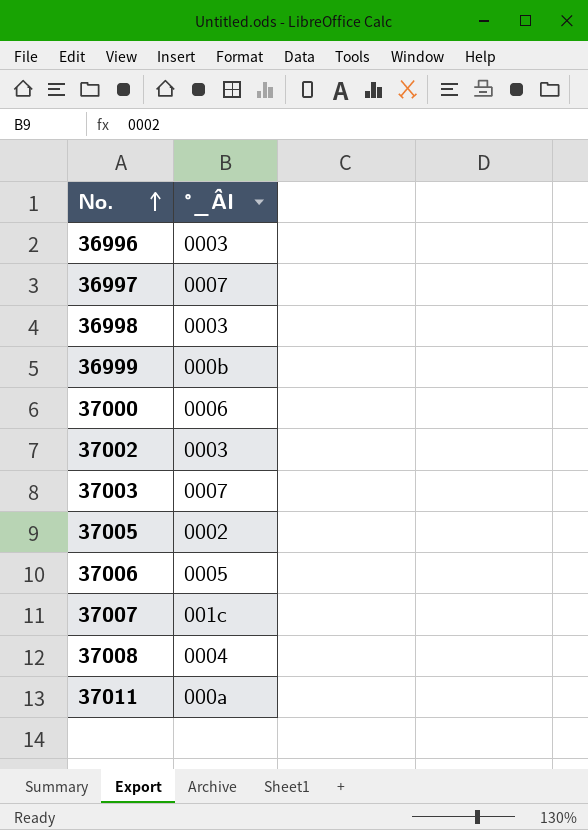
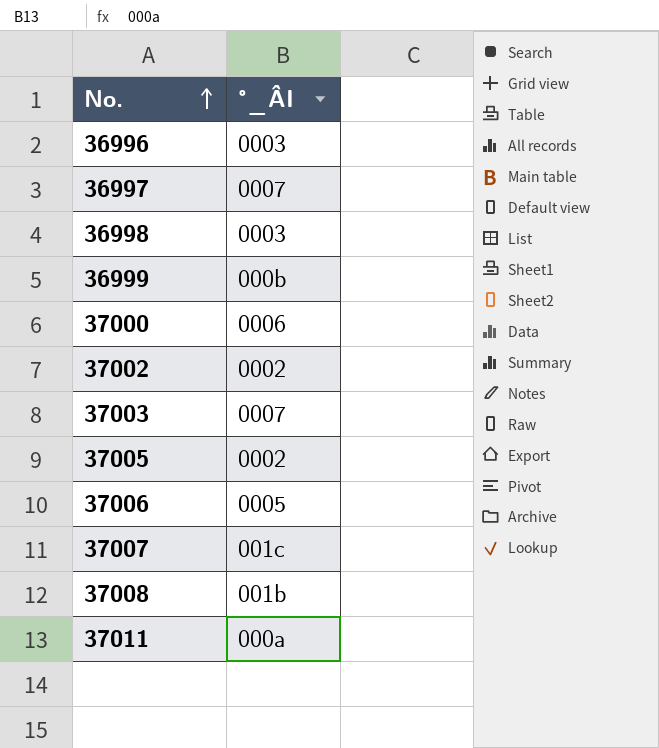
37002 | °_ÂI: 0003 -> 0002
37008 | °_ÂI: 0004 -> 001b

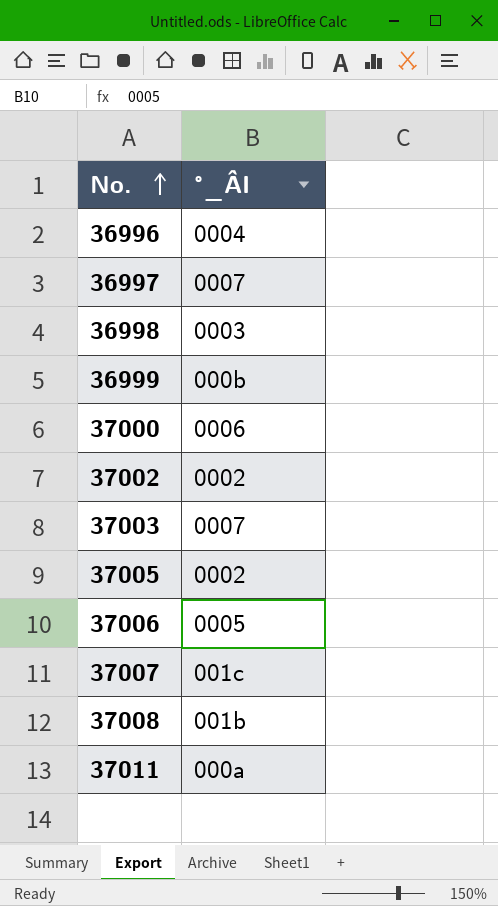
36996 | °_ÂI: 0003 -> 0004

